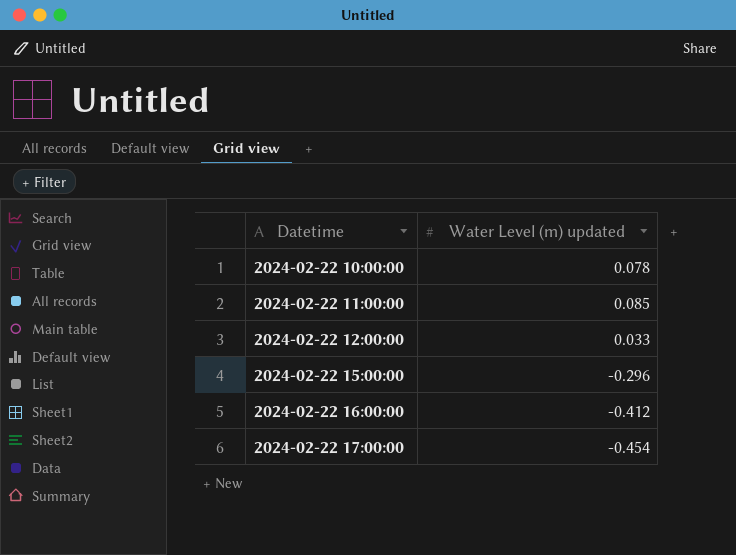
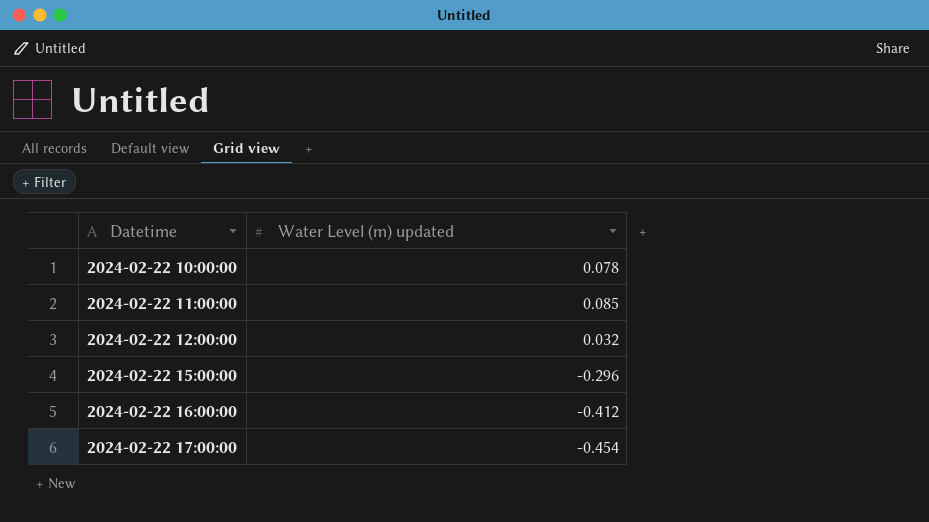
2024-02-22 12:00:00 | Water Level (m) updated: 0.033 -> 0.032

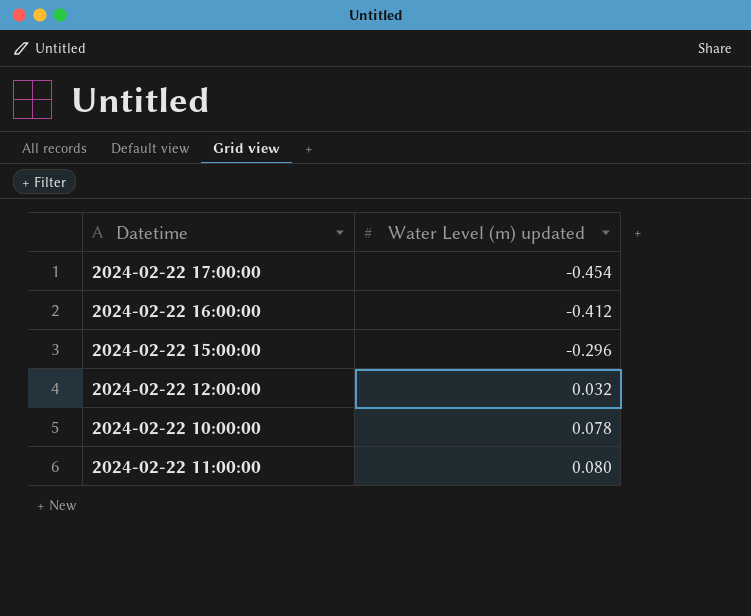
row order: Datetime ascending -> Water Level (m) updated ascending
2024-02-22 11:00:00 | Water Level (m) updated: 0.085 -> 0.080

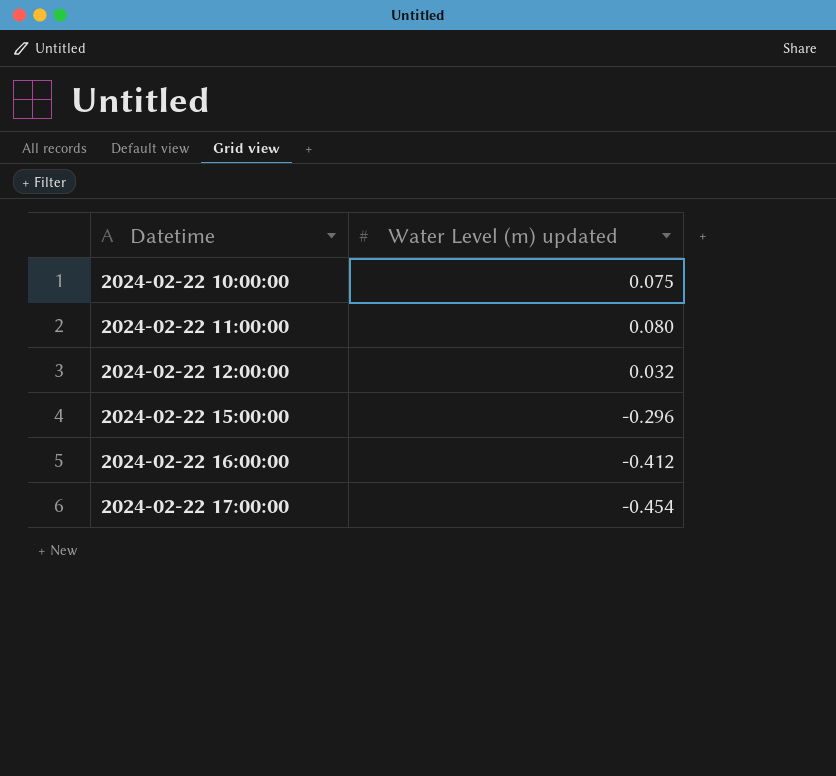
row order: Water Level (m) updated ascending -> Datetime ascending
2024-02-22 10:00:00 | Water Level (m) updated: 0.078 -> 0.075

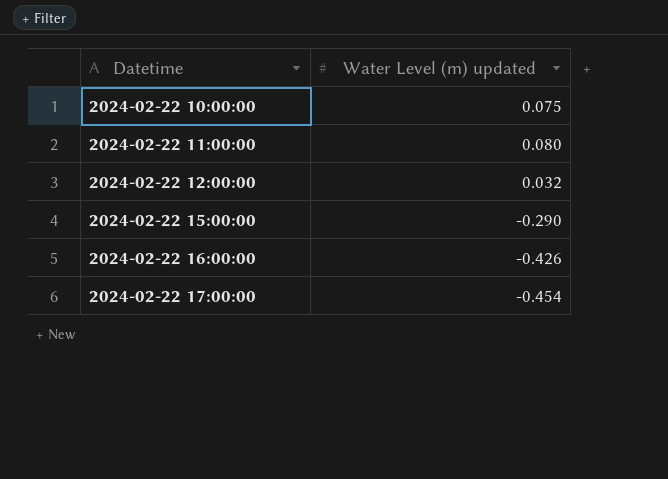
2024-02-22 15:00:00 | Water Level (m) updated: -0.296 -> -0.290
2024-02-22 16:00:00 | Water Level (m) updated: -0.412 -> -0.426

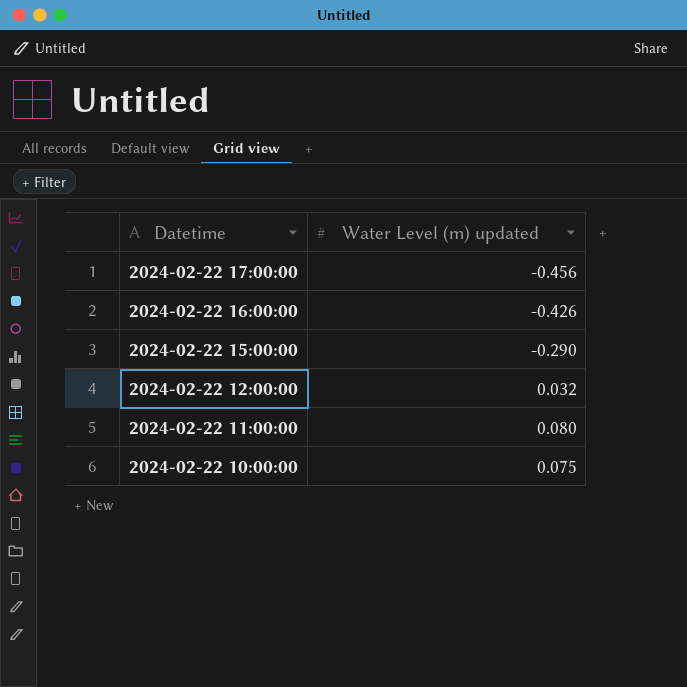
row order: Datetime ascending -> Datetime descending
2024-02-22 17:00:00 | Water Level (m) updated: -0.454 -> -0.456

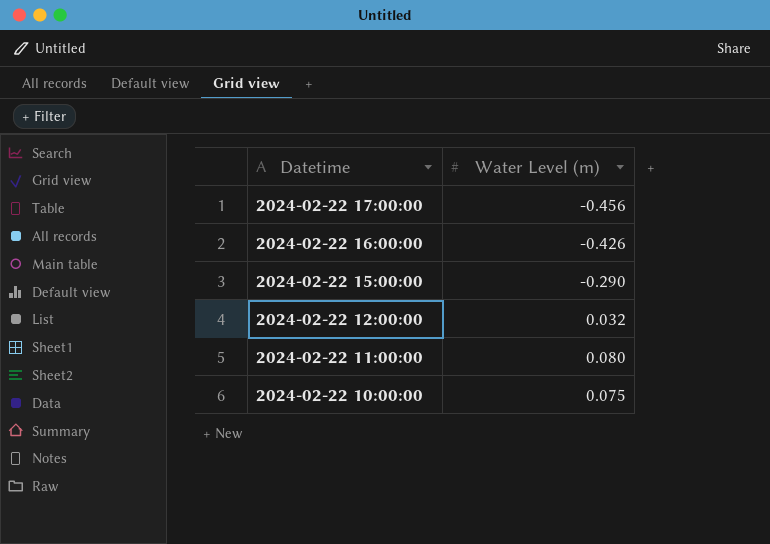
column name: Water Level (m) updated -> Water Level (m)

